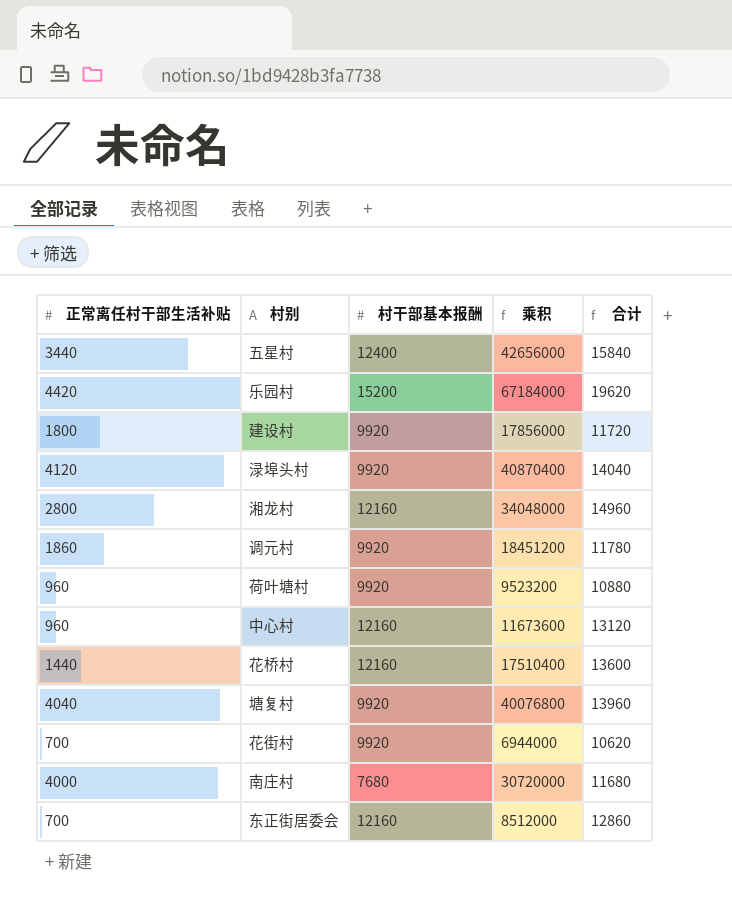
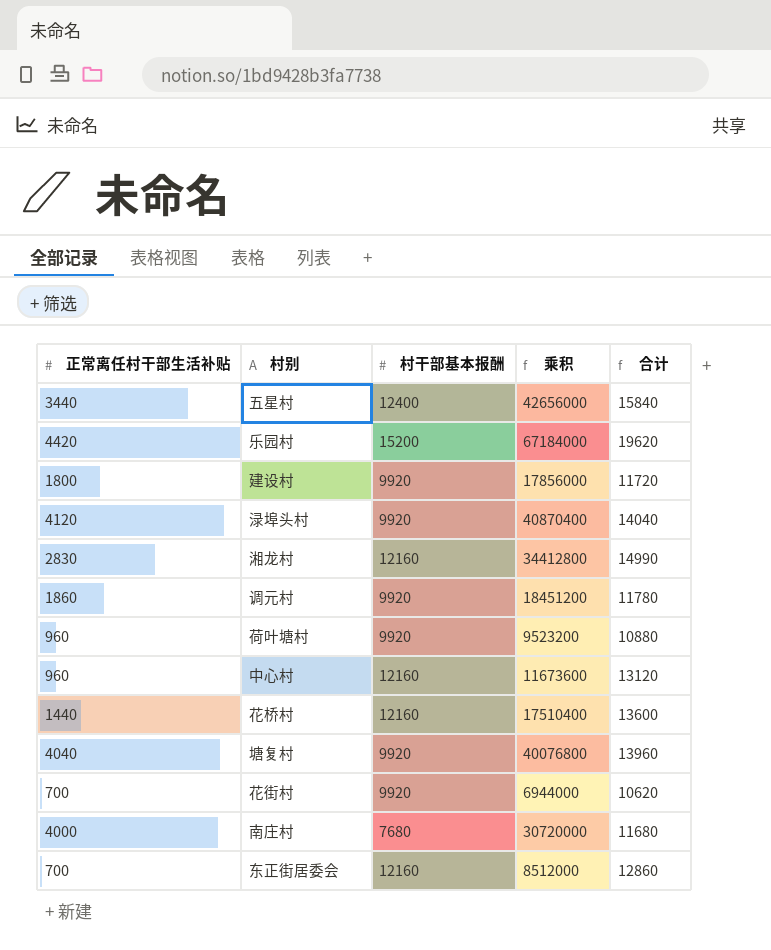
湘龙村 | 正常离任村干部生活补贴: 2800 -> 2830
湘龙村 | 乘积: 34048000 -> 34412800
湘龙村 | 合计: 14960 -> 14990

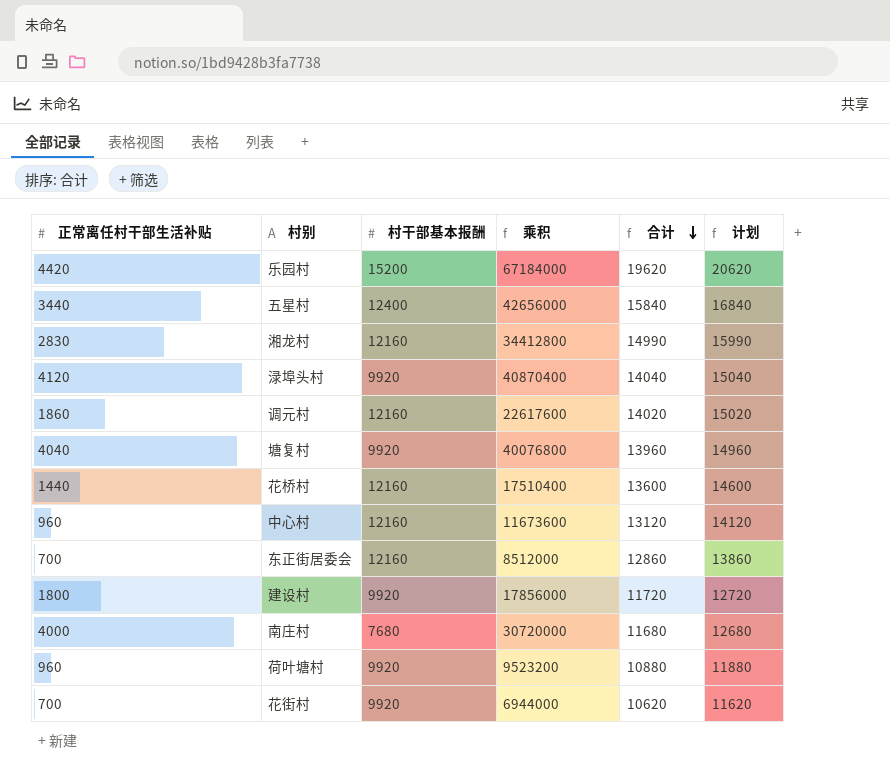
row order: none -> 合计 descending
column 计划 | formula: none -> [合计] + 1000
调元村 | 村干部基本报酬: 9920 -> 12160
调元村 | 乘积: 18451200 -> 22617600
调元村 | 合计: 11780 -> 14020

